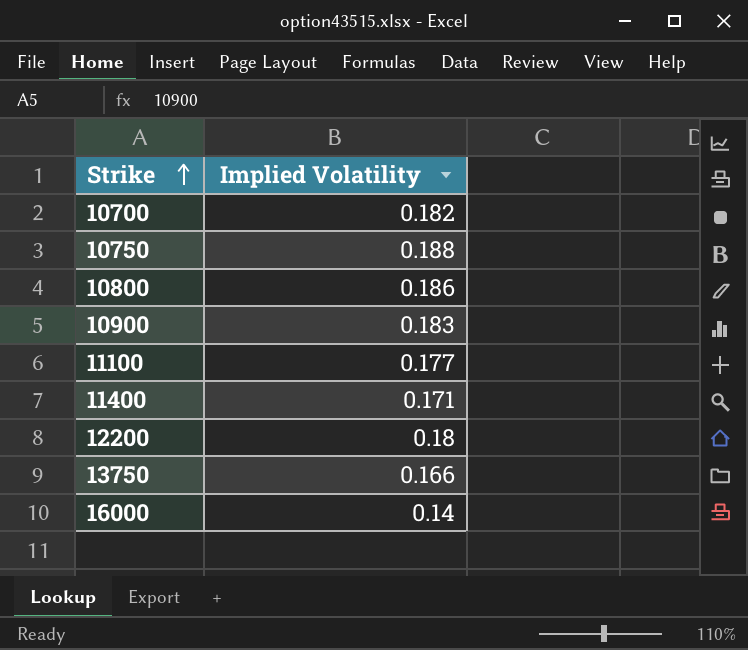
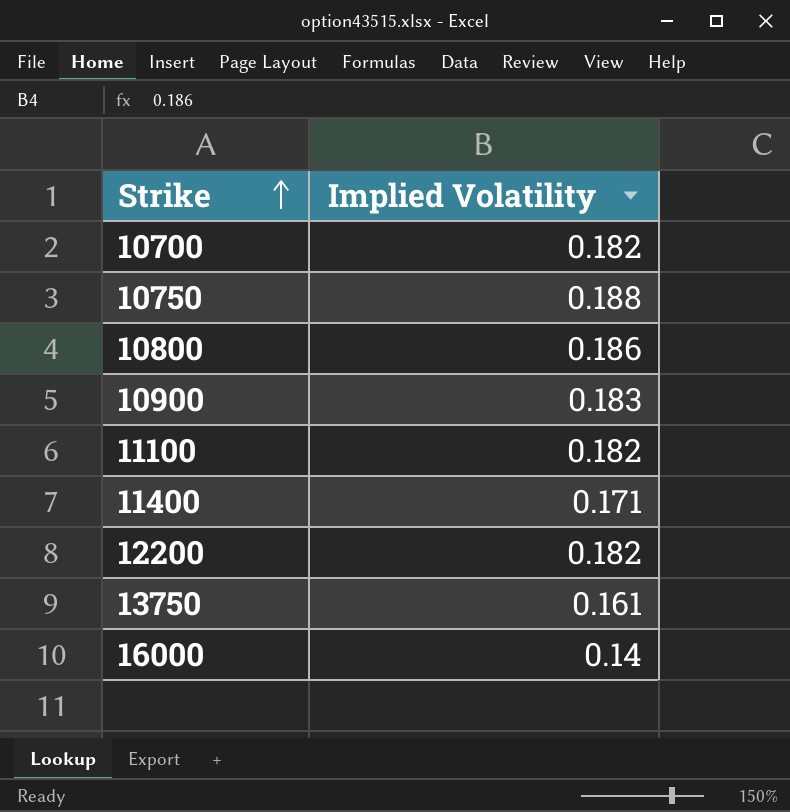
11100 | Implied Volatility: 0.177 -> 0.182
12200 | Implied Volatility: 0.18 -> 0.182
13750 | Implied Volatility: 0.166 -> 0.161

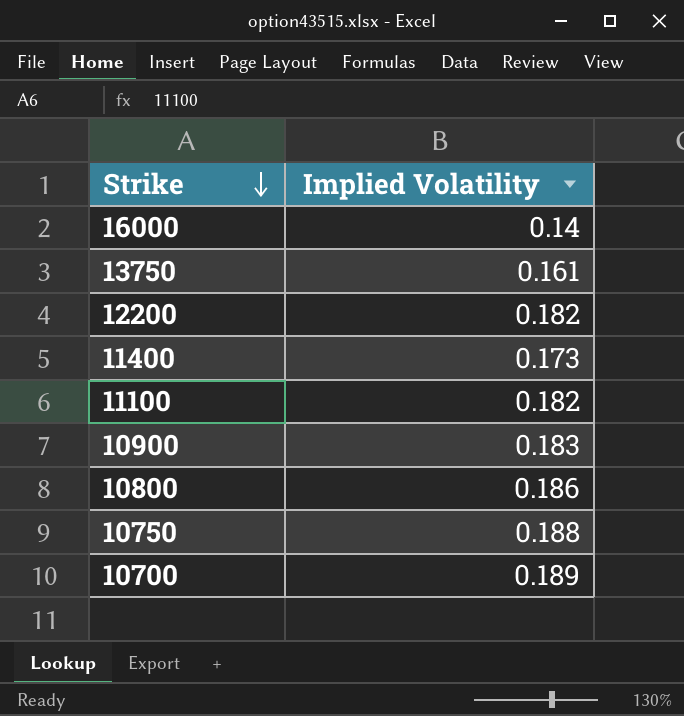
row order: Strike ascending -> Strike descending
11400 | Implied Volatility: 0.171 -> 0.173
10700 | Implied Volatility: 0.182 -> 0.189

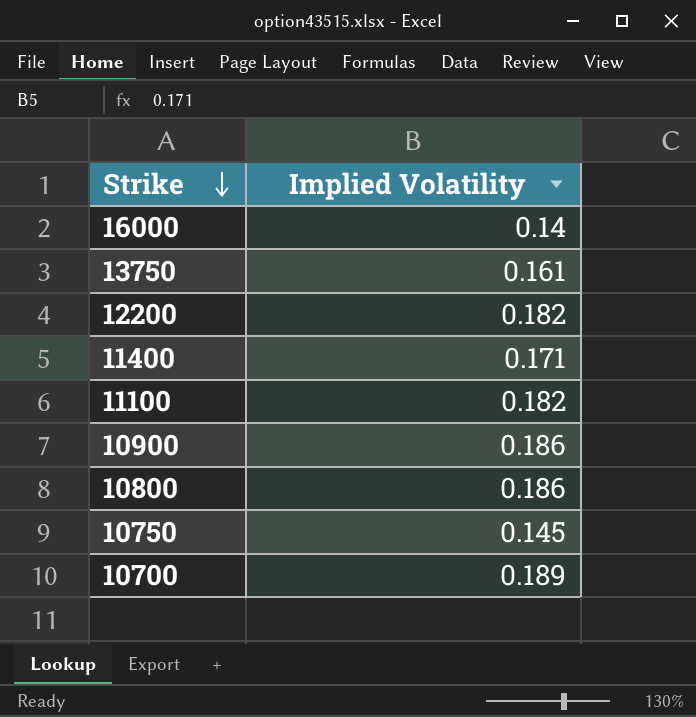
11400 | Implied Volatility: 0.173 -> 0.171
10900 | Implied Volatility: 0.183 -> 0.186
10750 | Implied Volatility: 0.188 -> 0.145

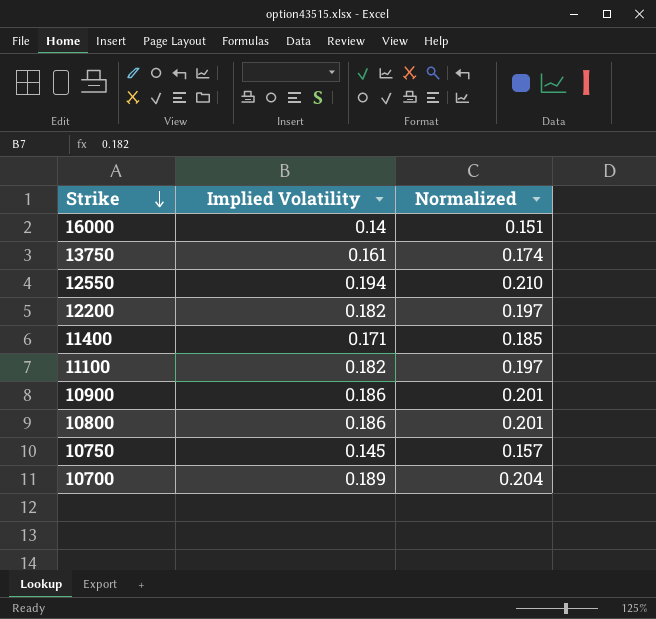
column Normalized | formula: none -> [Implied Volatility] * 1.08
row 12550: none -> 0.194 | 0.210

